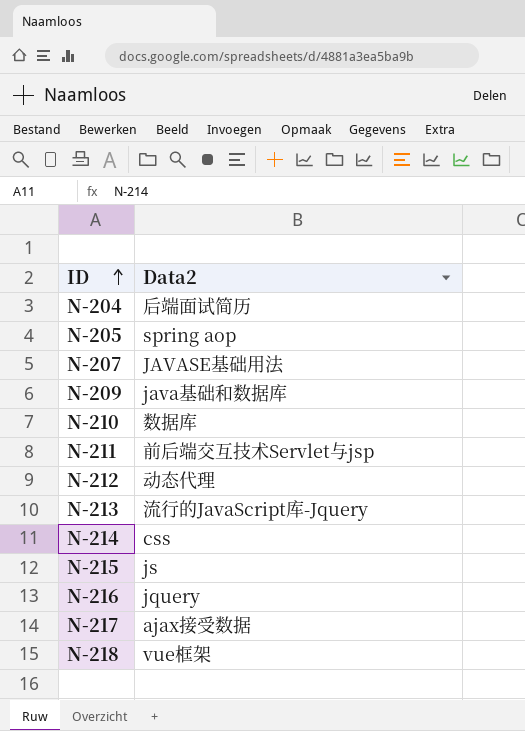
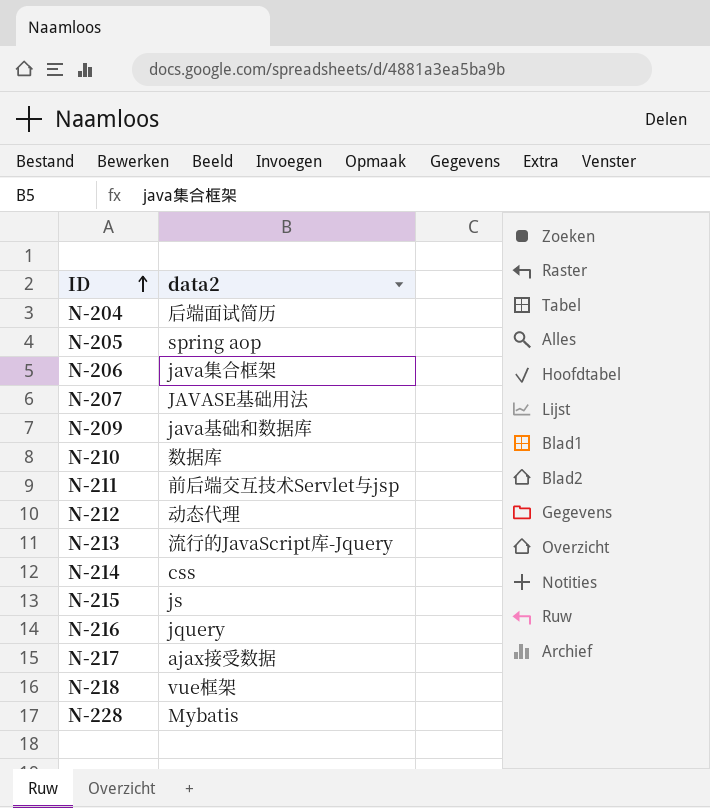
column name: Data2 -> data2
row N-206: none -> java集合框架
row N-228: none -> Mybatis

